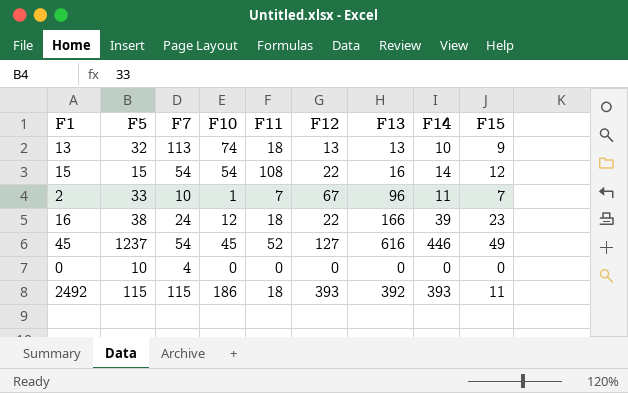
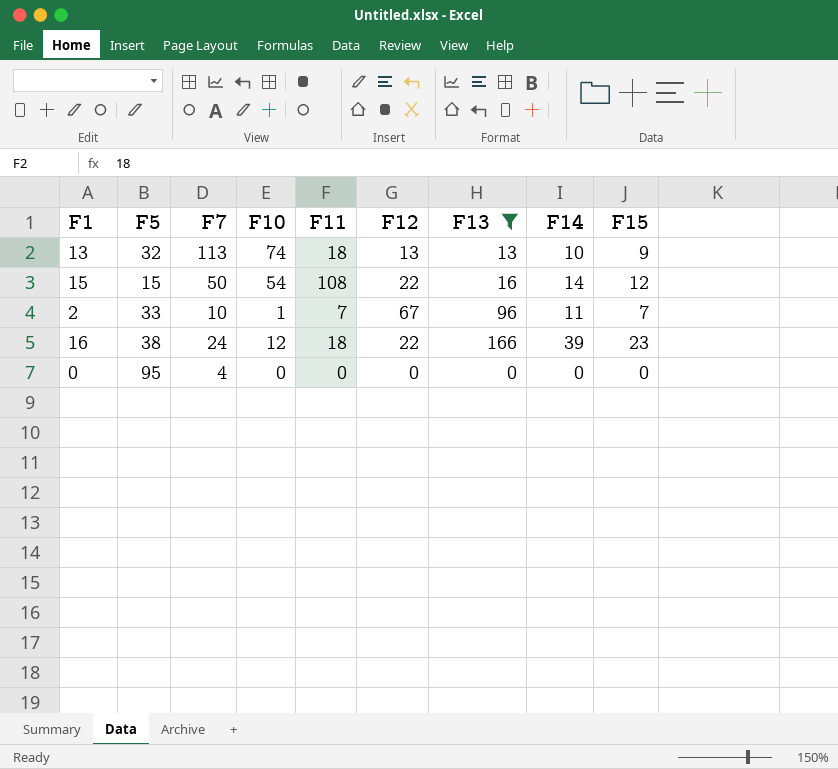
filter: none -> F13 <= 166
15 | F7: 54 -> 50
0 | F5: 10 -> 95

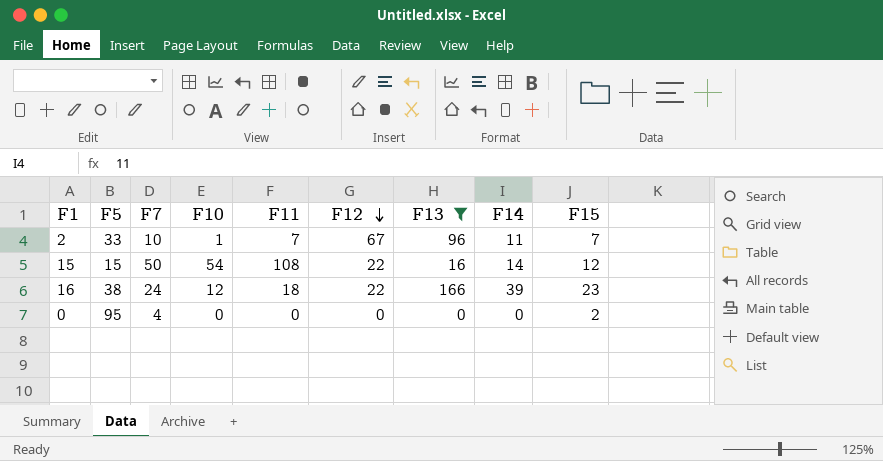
row order: none -> F12 descending
row 13: 32 | 113 | 74 | 18 | 13 | 13 | 10 | 9 -> none
0 | F15: 0 -> 2

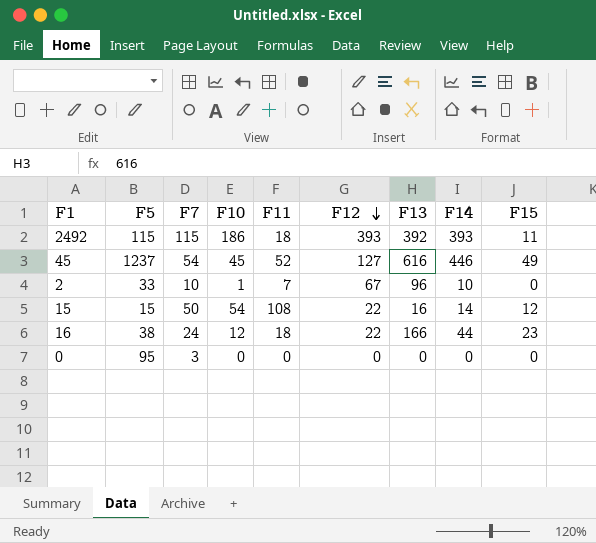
filter: F13 <= 166 -> none
2 | F14: 11 -> 10
2 | F15: 7 -> 0
16 | F14: 39 -> 44
0 | F7: 4 -> 3
0 | F15: 2 -> 0

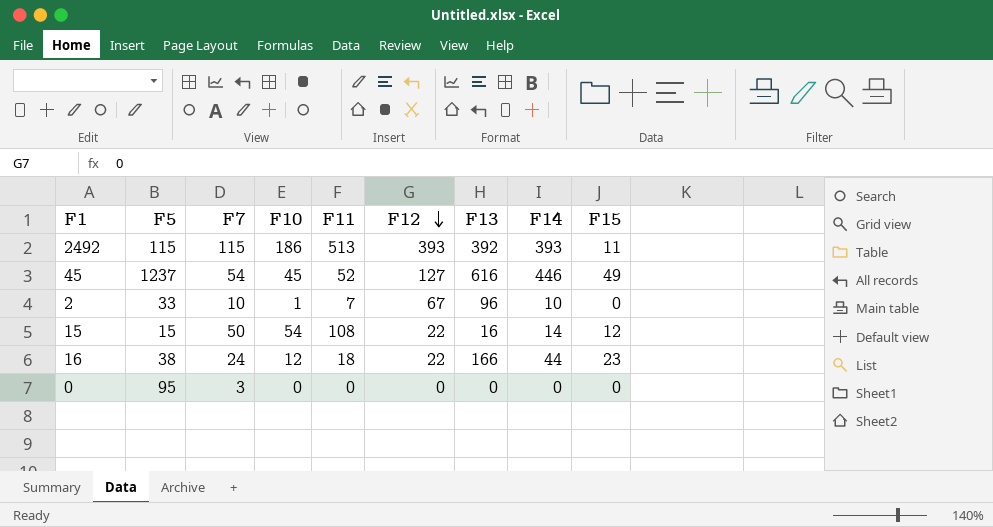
2492 | F11: 18 -> 513

